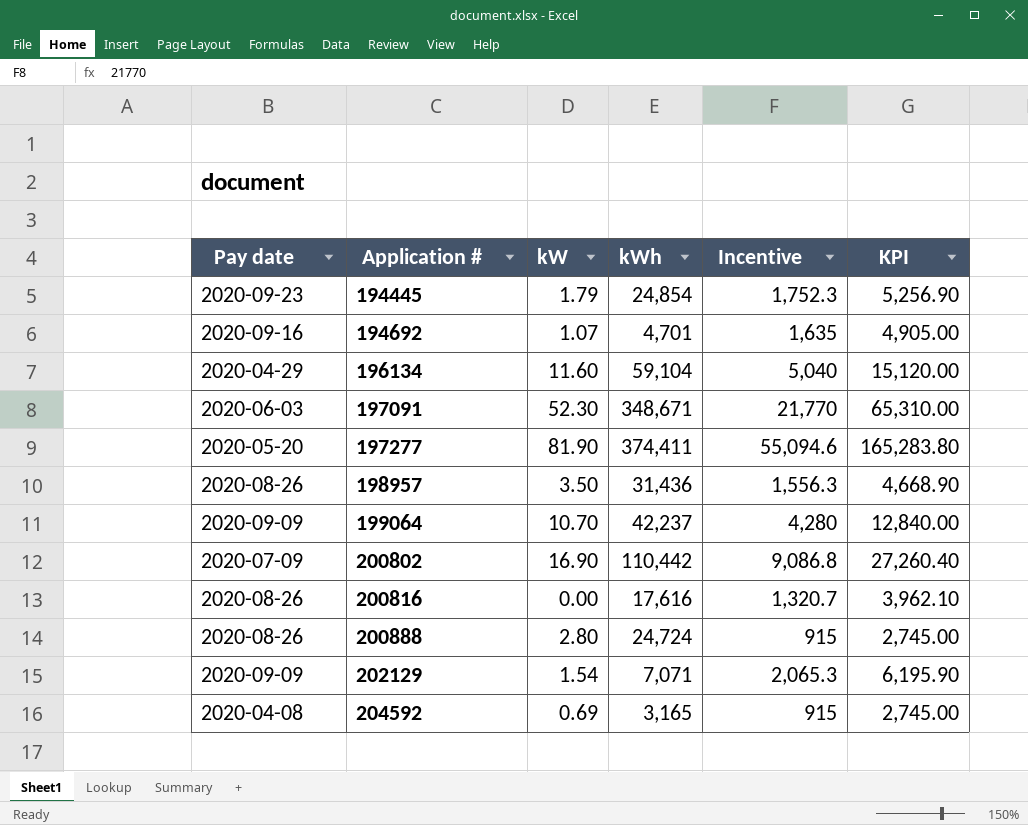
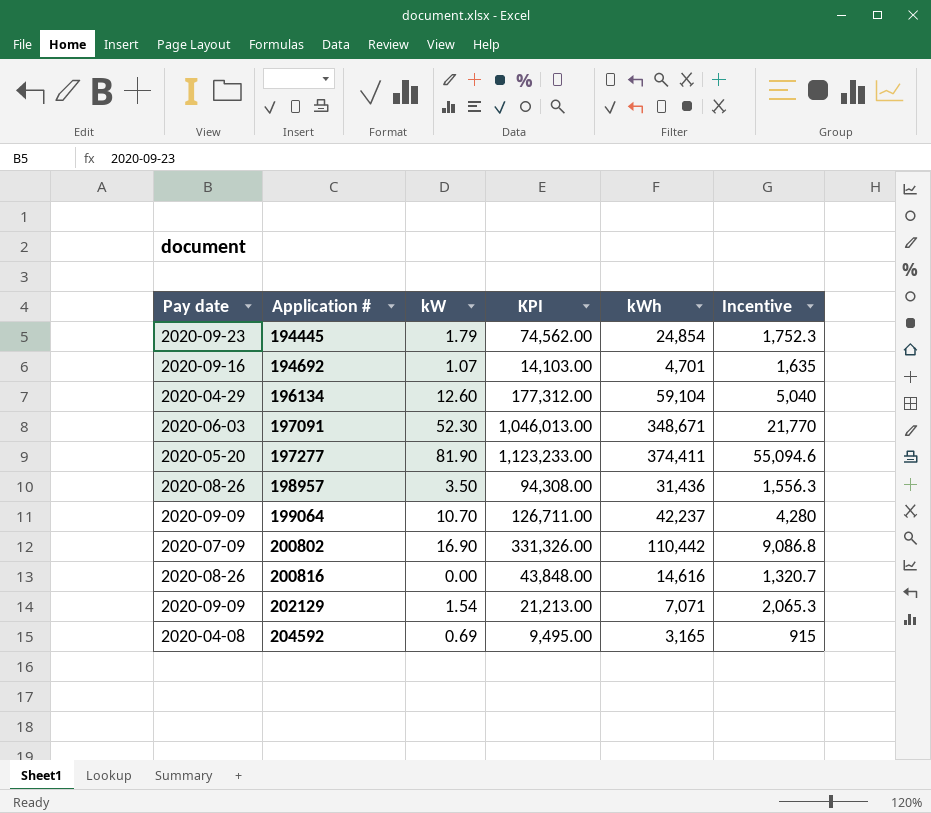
column KPI | formula: [Incentive] * 3 -> [kWh] * 3
column KPI | position: 6 -> 4
row 200888: 2020-08-26 | 2.80 | 24,724 | 915 | 2,745.00 -> none
196134 | kW: 11.60 -> 12.60
200816 | kWh: 17,616 -> 14,616

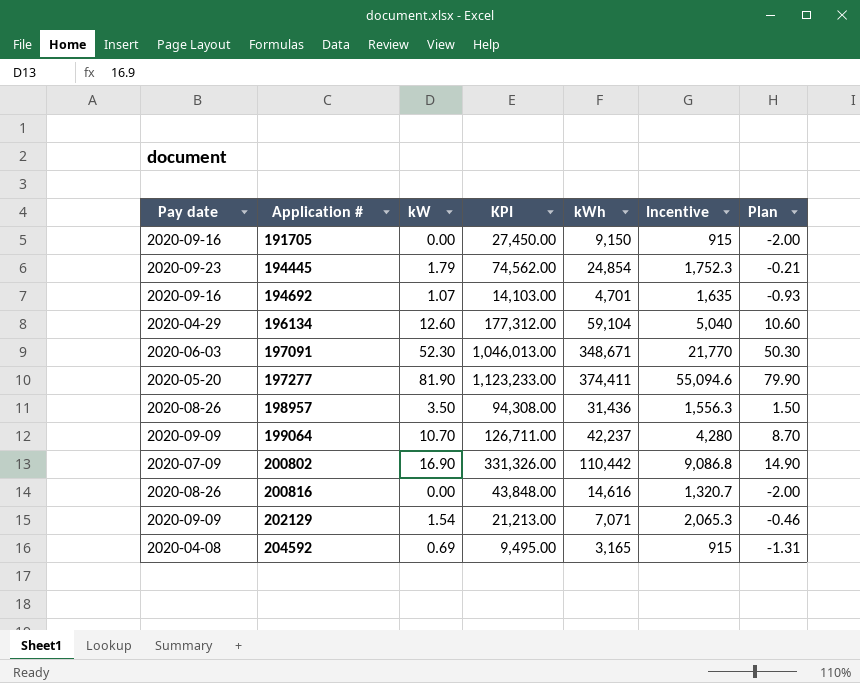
column Plan | formula: none -> [kW] - 2
row 191705: none -> 2020-09-16 | 0.00 | 27,450.00 | 9,150 | 915 | -2.00

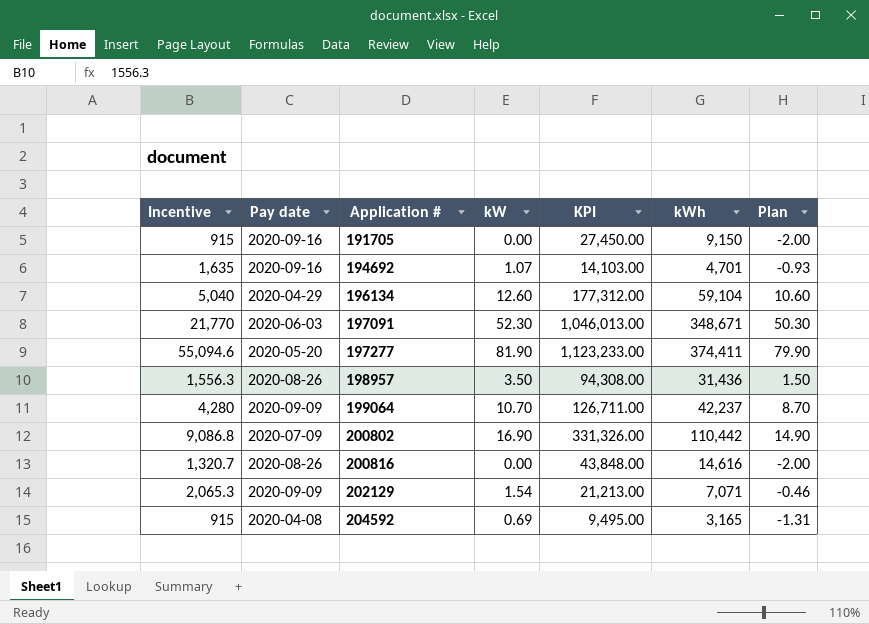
column Incentive | position: 6 -> 1
row 194445: 2020-09-23 | 1.79 | 74,562.00 | 24,854 | 1,752.3 | -0.21 -> none

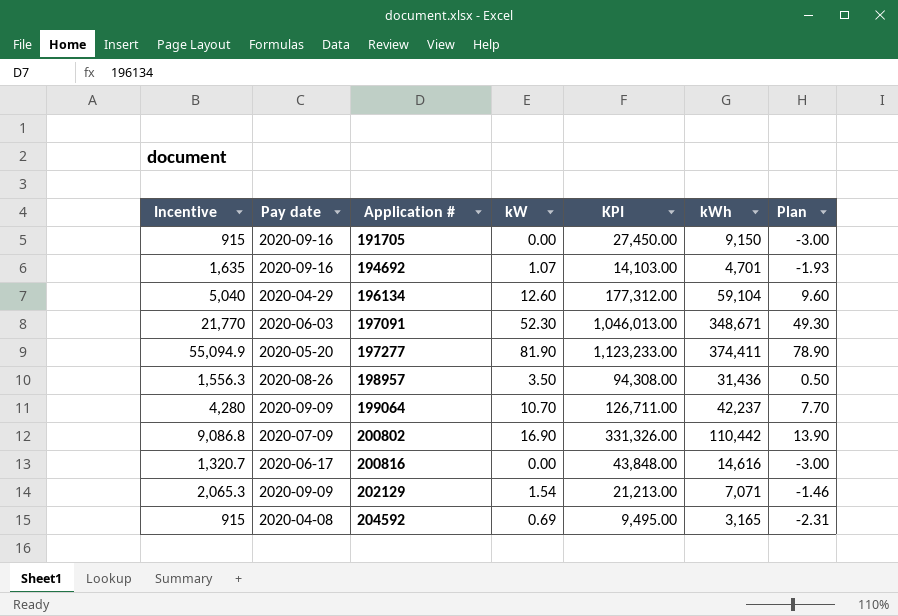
column Plan | formula: [kW] - 2 -> [kW] - 3
197277 | Incentive: 55,094.6 -> 55,094.9
200816 | Pay date: 2020-08-26 -> 2020-06-17

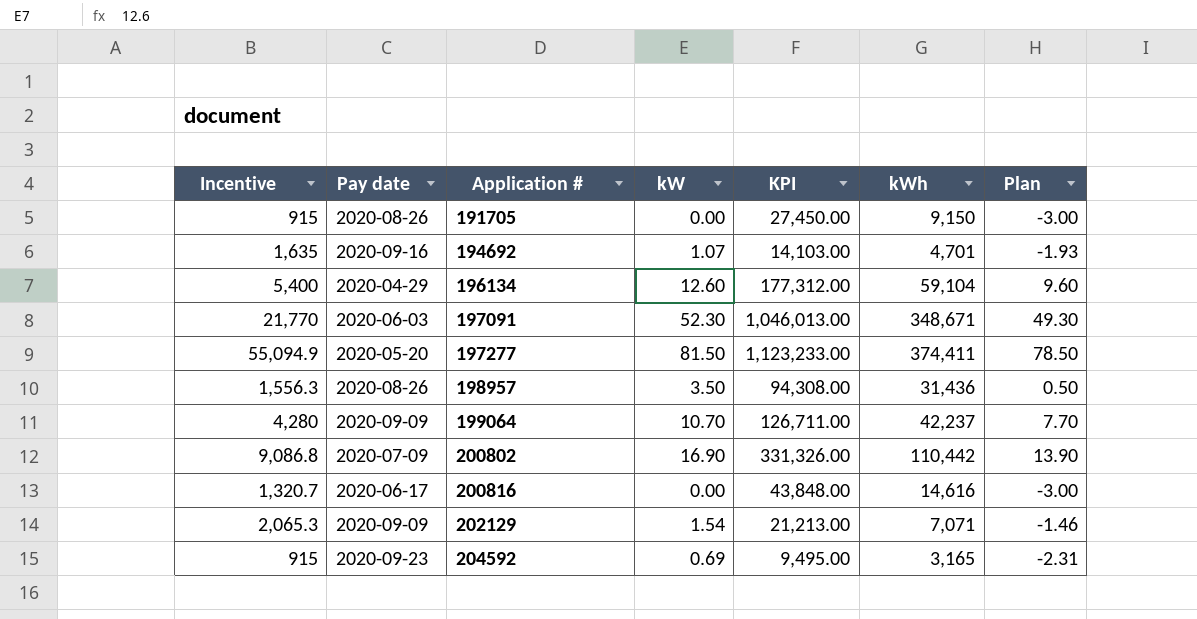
191705 | Pay date: 2020-09-16 -> 2020-08-26
196134 | Incentive: 5,040 -> 5,400
197277 | kW: 81.90 -> 81.50
197277 | Plan: 78.90 -> 78.50
204592 | Pay date: 2020-04-08 -> 2020-09-23

